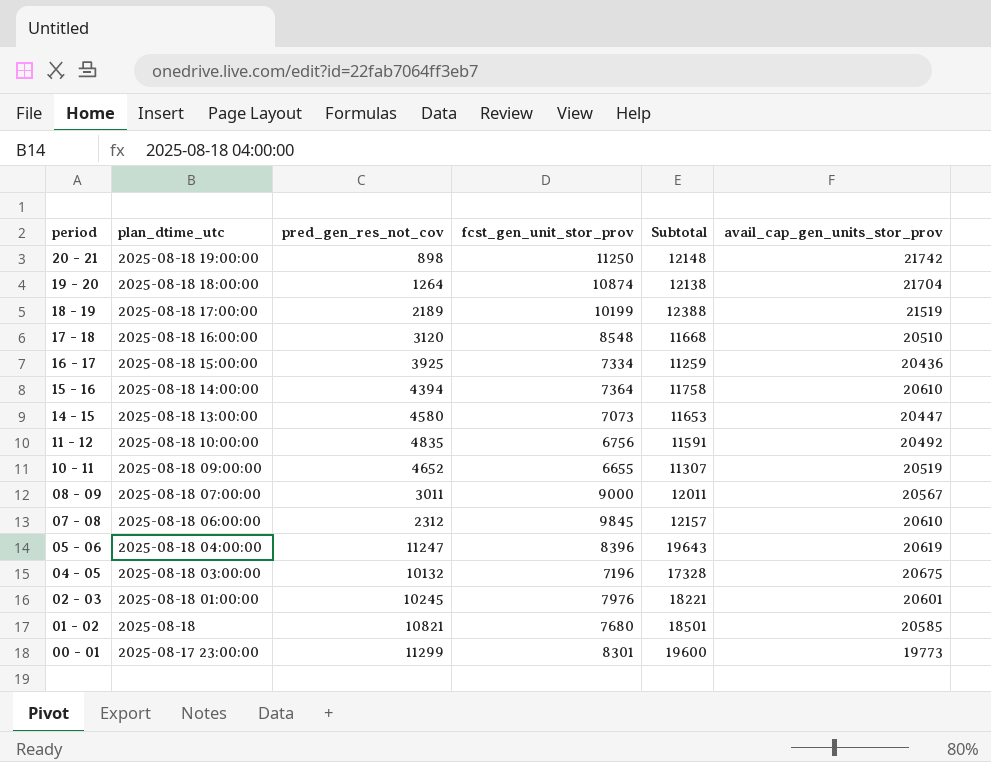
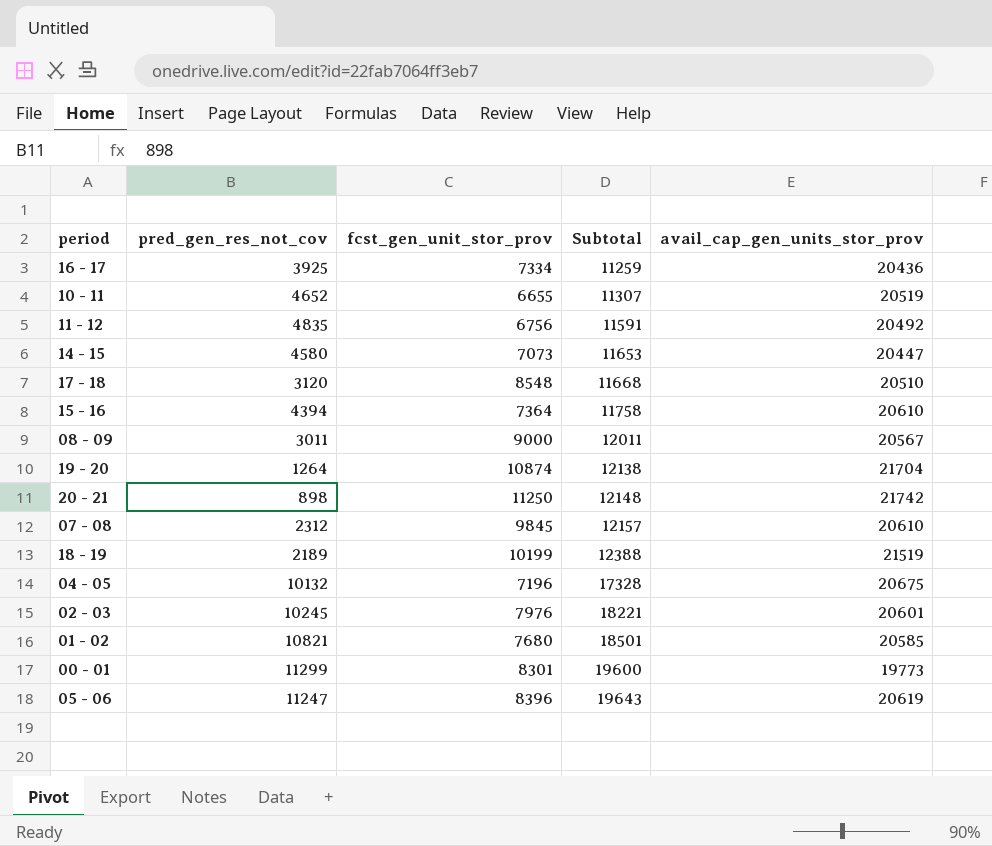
row order: period descending -> Subtotal ascending
column plan_dtime_utc | position: 2 -> none

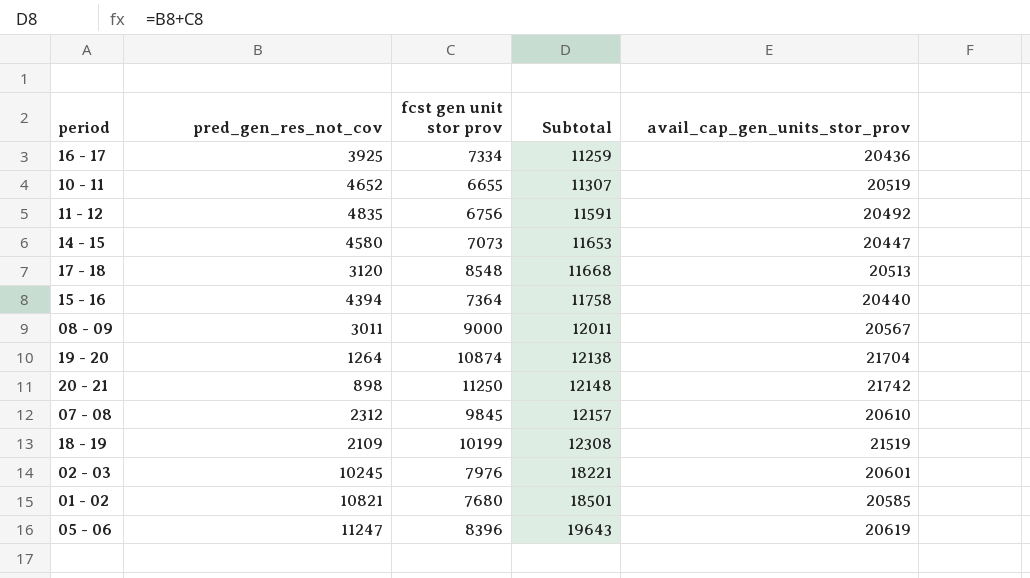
column name: fcst_gen_unit_stor_prov -> fcst gen unit stor prov
row 04 - 05: 10132 | 7196 | 17328 | 20675 -> none
row 00 - 01: 11299 | 8301 | 19600 | 19773 -> none
17 - 18 | avail_cap_gen_units_stor_prov: 20510 -> 20513
15 - 16 | avail_cap_gen_units_stor_prov: 20610 -> 20440
18 - 19 | pred_gen_res_not_cov: 2189 -> 2109
18 - 19 | Subtotal: 12388 -> 12308

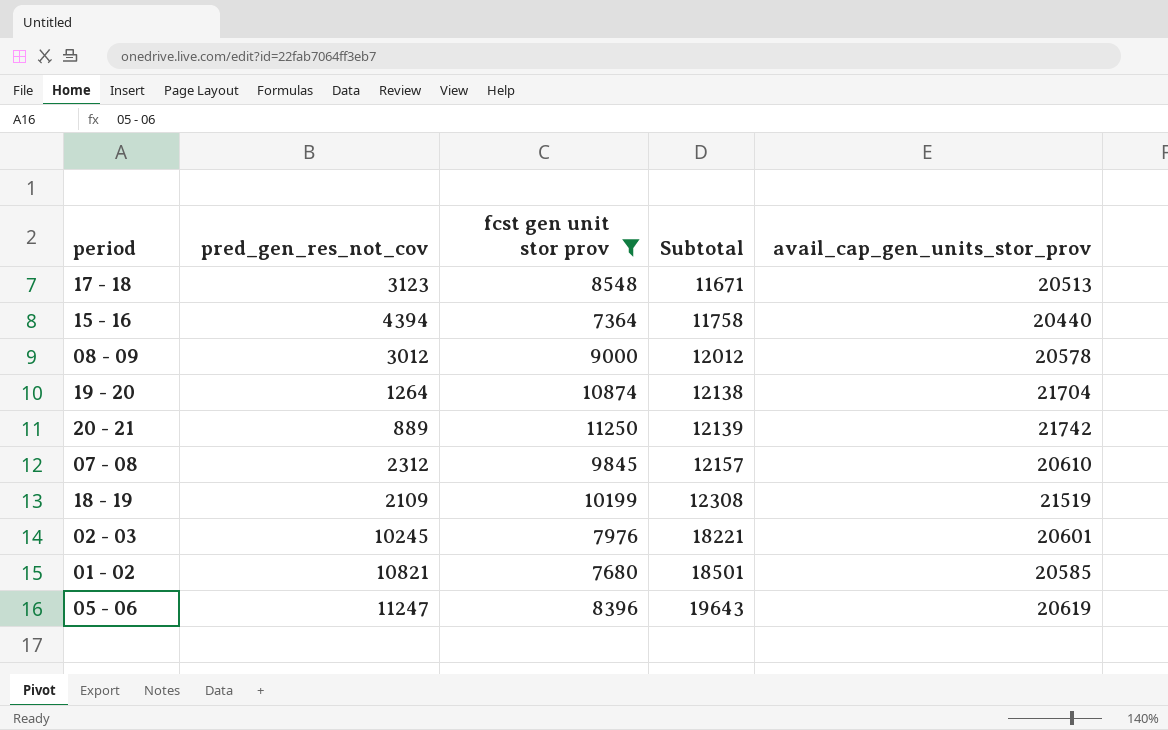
filter: none -> fcst gen unit stor prov >= 7364
17 - 18 | pred_gen_res_not_cov: 3120 -> 3123
17 - 18 | Subtotal: 11668 -> 11671
08 - 09 | pred_gen_res_not_cov: 3011 -> 3012
08 - 09 | Subtotal: 12011 -> 12012
08 - 09 | avail_cap_gen_units_stor_prov: 20567 -> 20578
20 - 21 | pred_gen_res_not_cov: 898 -> 889
20 - 21 | Subtotal: 12148 -> 12139

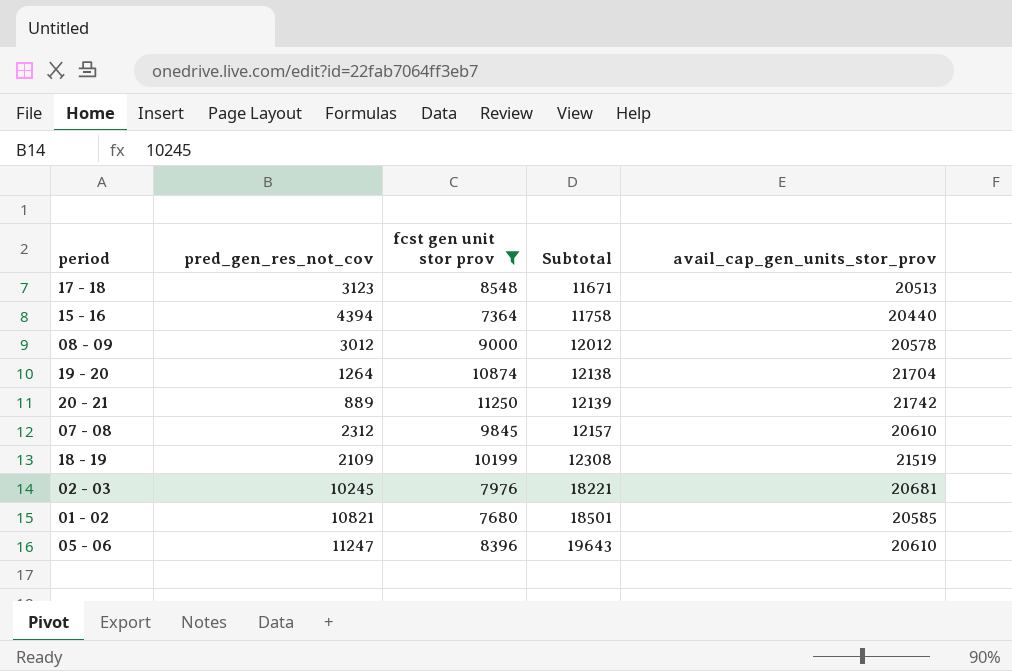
02 - 03 | avail_cap_gen_units_stor_prov: 20601 -> 20681
05 - 06 | avail_cap_gen_units_stor_prov: 20619 -> 20610

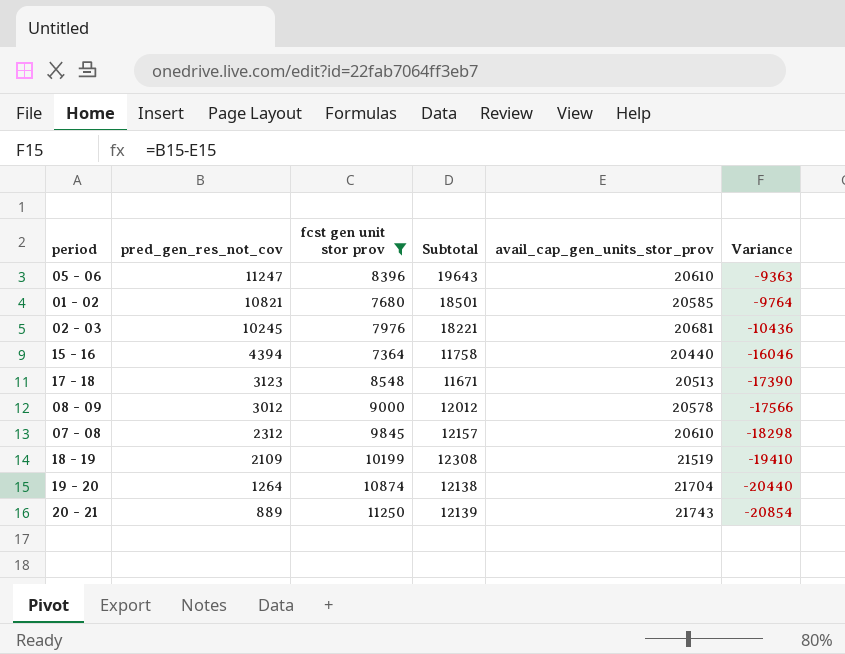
row order: Subtotal ascending -> pred_gen_res_not_cov descending
column Variance | formula: none -> [pred_gen_res_not_cov] - [avail_cap_gen_units_stor_prov]
20 - 21 | avail_cap_gen_units_stor_prov: 21742 -> 21743

